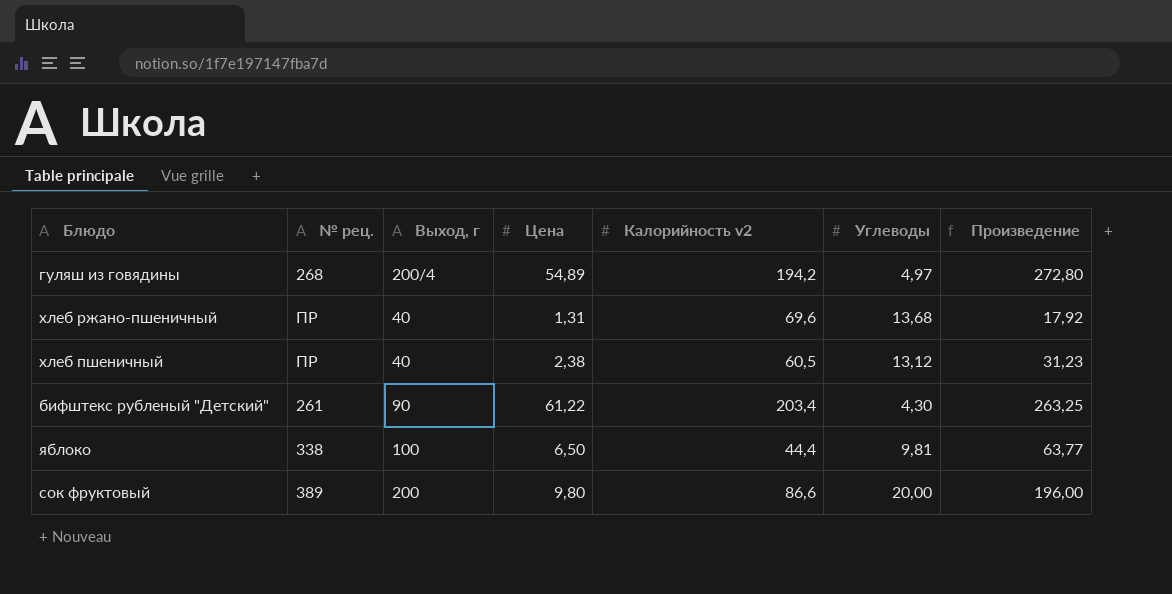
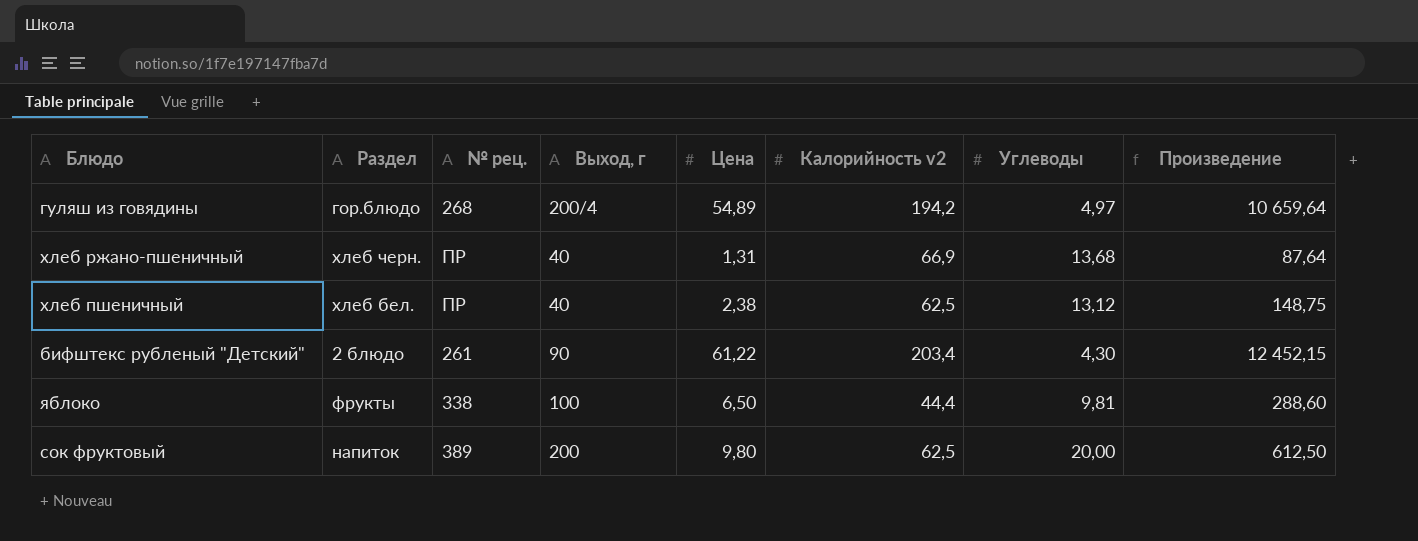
column Раздел | position: none -> 2
column Произведение | formula: [Цена] * [Углеводы] -> [Цена] * [Калорийность v2]
хлеб ржано-пшеничный | Калорийность v2: 69,6 -> 66,9
хлеб пшеничный | Калорийность v2: 60,5 -> 62,5
сок фруктовый | Калорийность v2: 86,6 -> 62,5

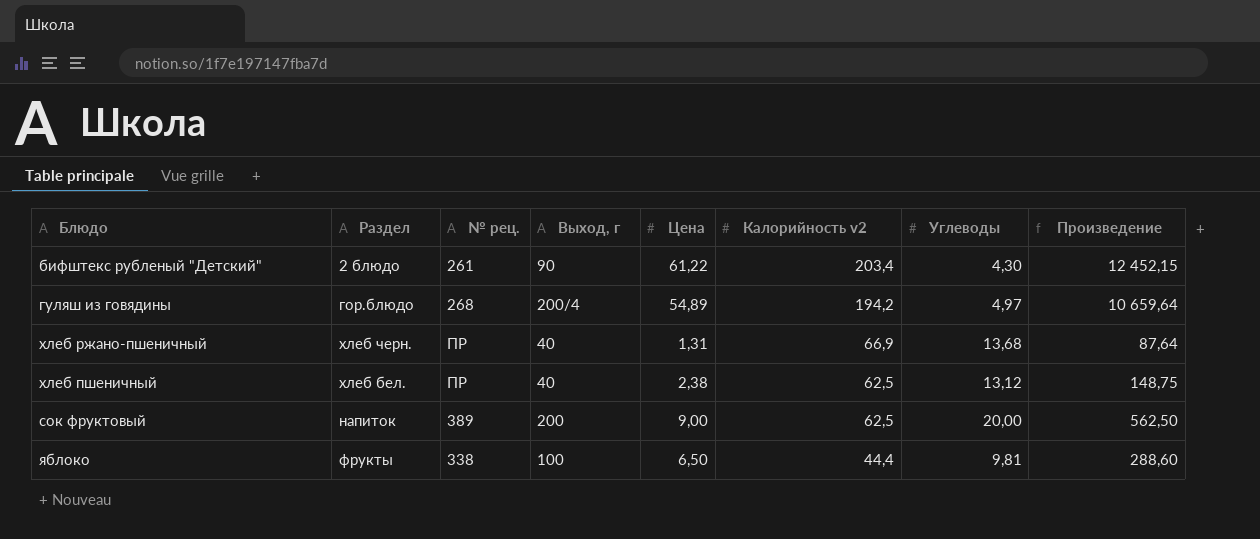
row order: none -> Калорийность v2 descending
сок фруктовый | Цена: 9,80 -> 9,00
сок фруктовый | Произведение: 612,50 -> 562,50

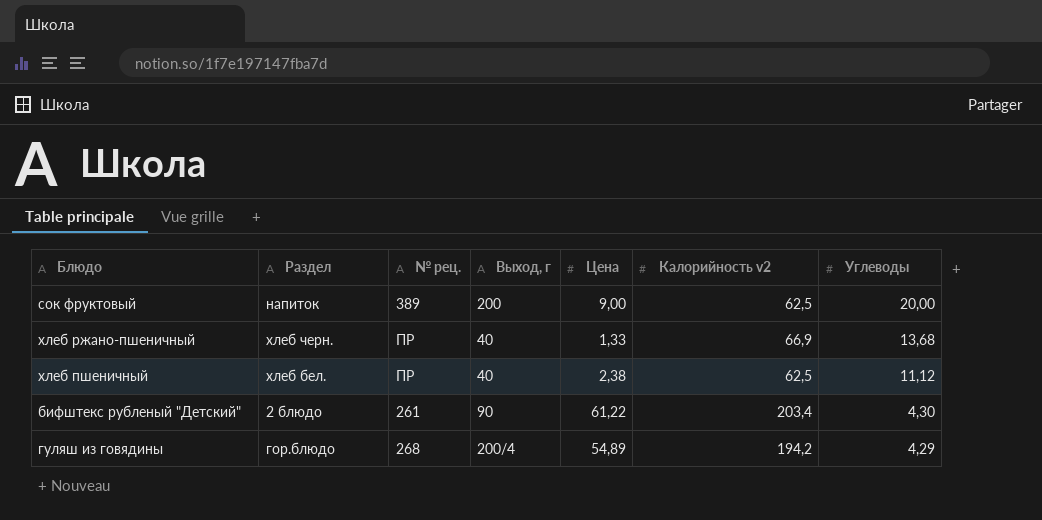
row order: Калорийность v2 descending -> Углеводы descending
column Произведение | formula: [Цена] * [Калорийность v2] -> none
row яблоко: фрукты | 338 | 100 | 6,50 | 44,4 | 9,81 | 288,60 -> none
хлеб ржано-пшеничный | Цена: 1,31 -> 1,33
хлеб пшеничный | Углеводы: 13,12 -> 11,12
гуляш из говядины | Углеводы: 4,97 -> 4,29

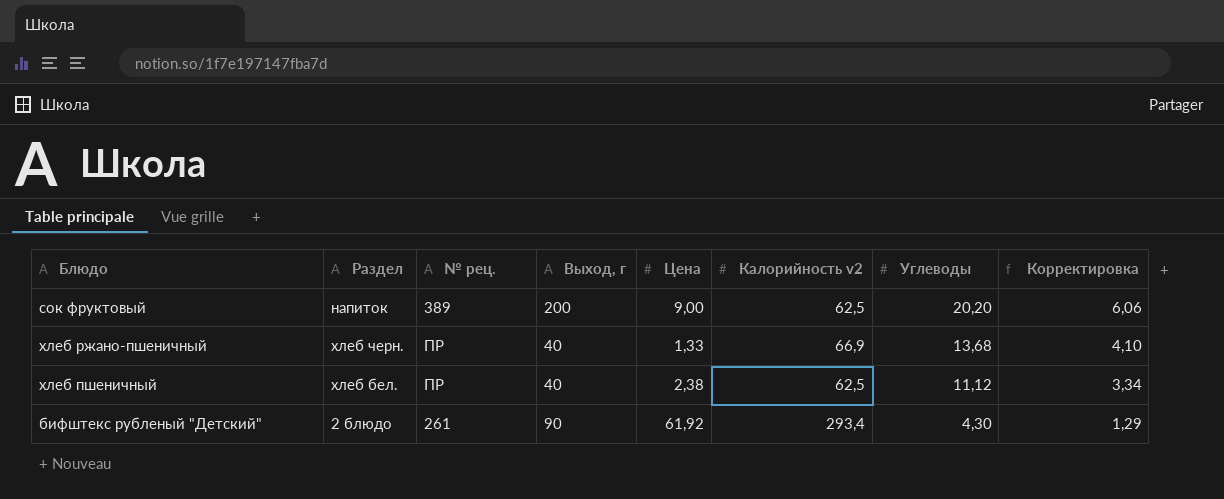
column Корректировка | formula: none -> [Углеводы] * 0,3
row гуляш из говядины: гор.блюдо | 268 | 200/4 | 54,89 | 194,2 | 4,29 -> none
сок фруктовый | Углеводы: 20,00 -> 20,20
бифштекс рубленый "Детский" | Цена: 61,22 -> 61,92
бифштекс рубленый "Детский" | Калорийность v2: 203,4 -> 293,4

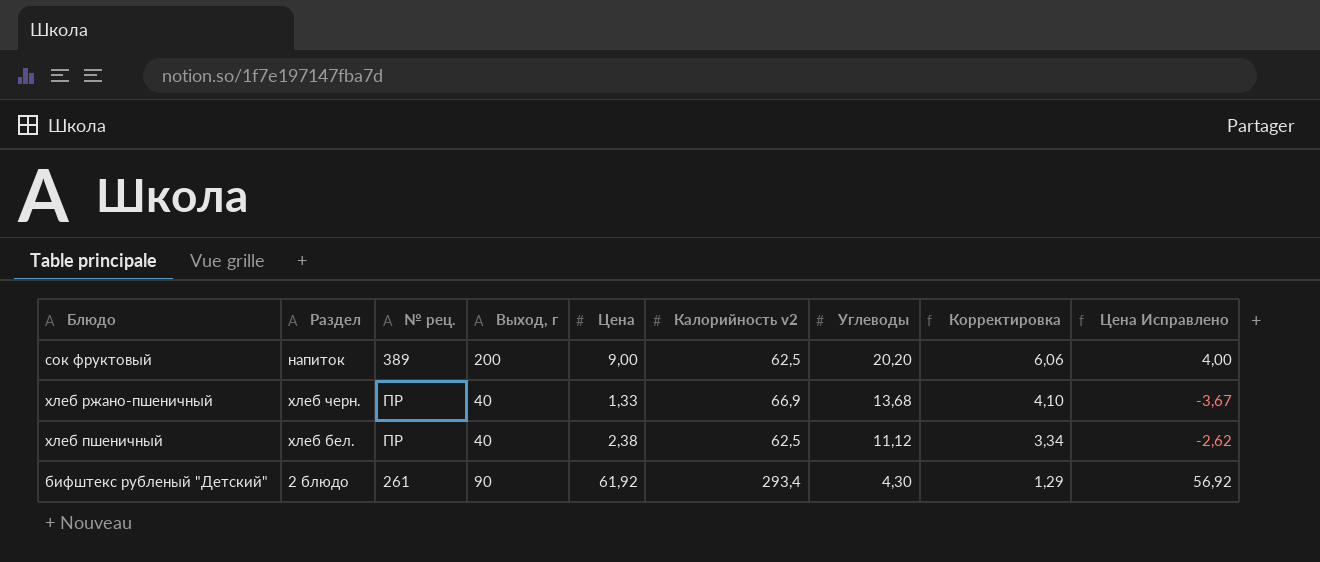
column Цена Исправлено | formula: none -> [Цена] - 5

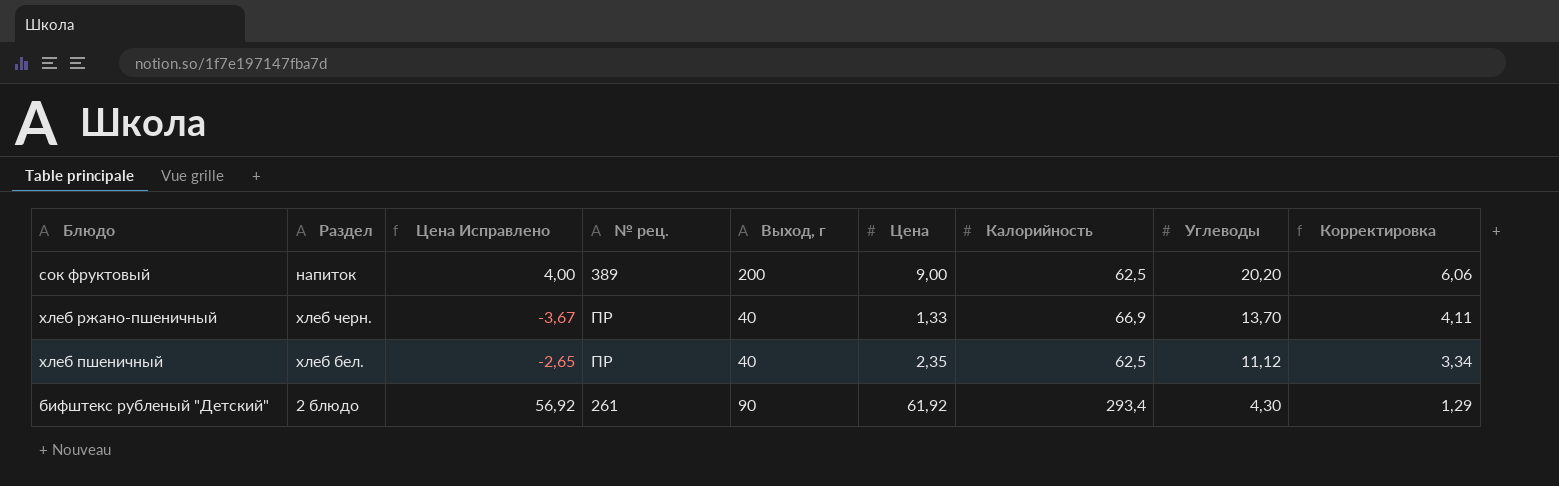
column Цена Исправлено | position: 9 -> 3
column name: Калорийность v2 -> Калорийность
хлеб ржано-пшеничный | Углеводы: 13,68 -> 13,70
хлеб ржано-пшеничный | Корректировка: 4,10 -> 4,11
хлеб пшеничный | Цена Исправлено: -2,62 -> -2,65
хлеб пшеничный | Цена: 2,38 -> 2,35

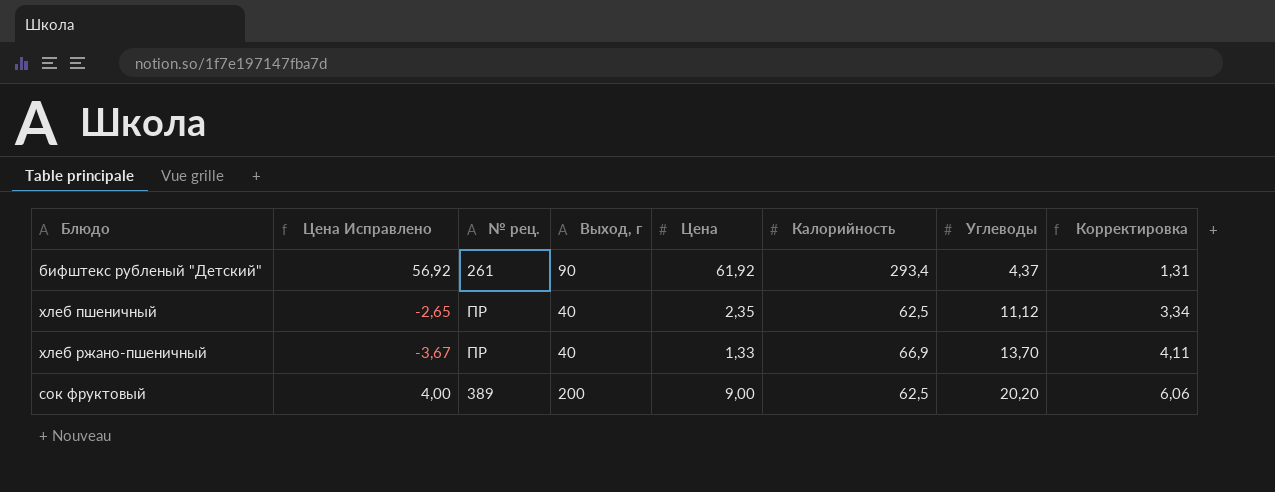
row order: Углеводы descending -> Углеводы ascending
column Раздел | position: 2 -> none
бифштекс рубленый "Детский" | Углеводы: 4,30 -> 4,37
бифштекс рубленый "Детский" | Корректировка: 1,29 -> 1,31

